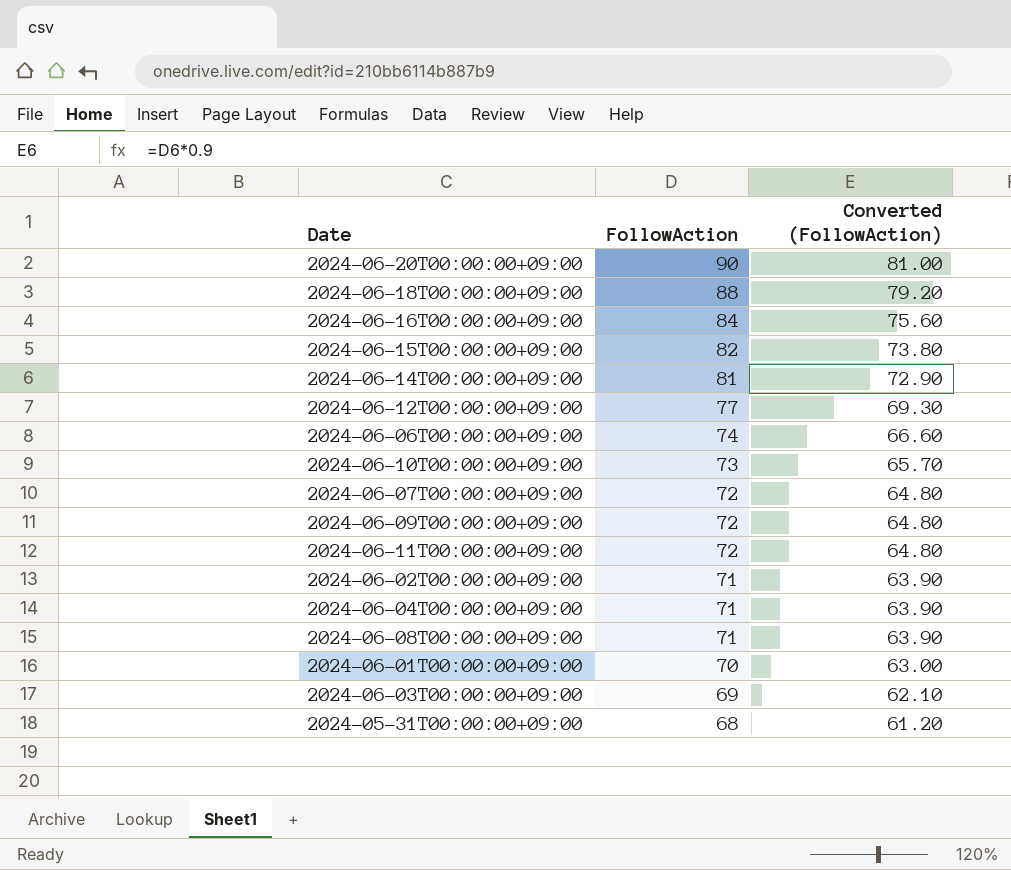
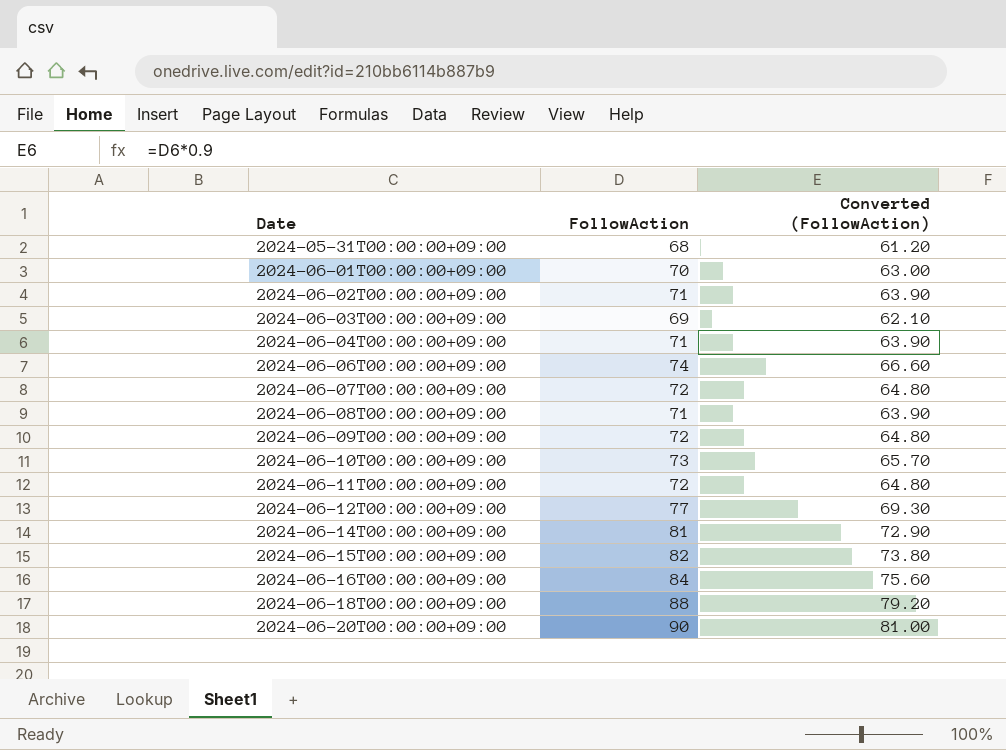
row order: FollowAction descending -> Date ascending

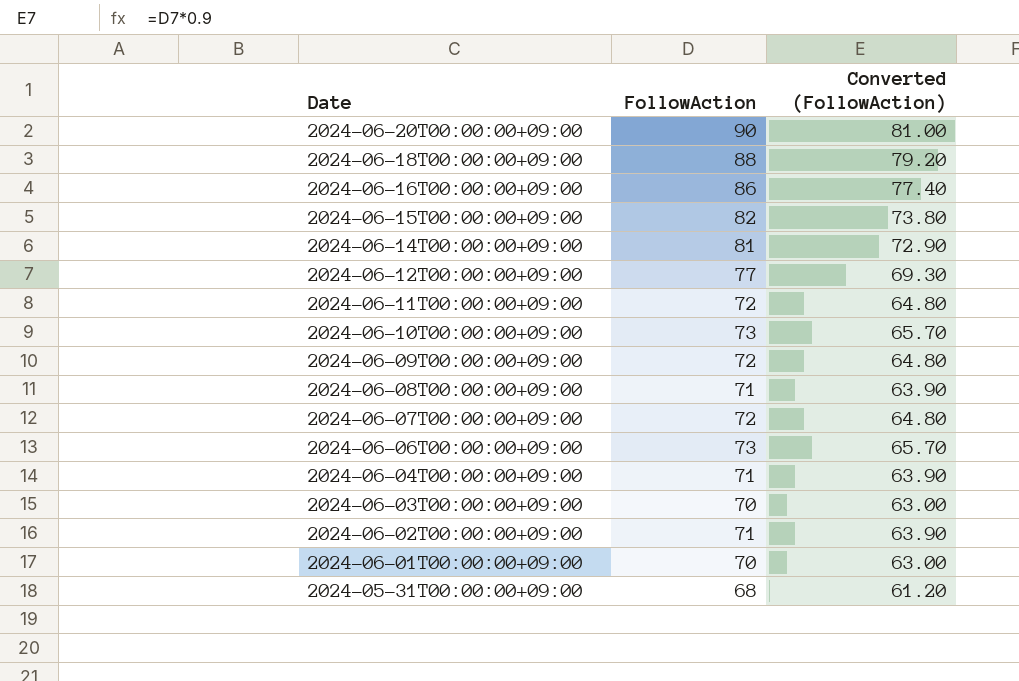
row order: Date ascending -> Date descending
2024-06-16T00:00:00+09:00 | FollowAction: 84 -> 86
2024-06-16T00:00:00+09:00 | Converted (FollowAction): 75.60 -> 77.40
2024-06-06T00:00:00+09:00 | FollowAction: 74 -> 73
2024-06-06T00:00:00+09:00 | Converted (FollowAction): 66.60 -> 65.70
2024-06-03T00:00:00+09:00 | FollowAction: 69 -> 70
2024-06-03T00:00:00+09:00 | Converted (FollowAction): 62.10 -> 63.00

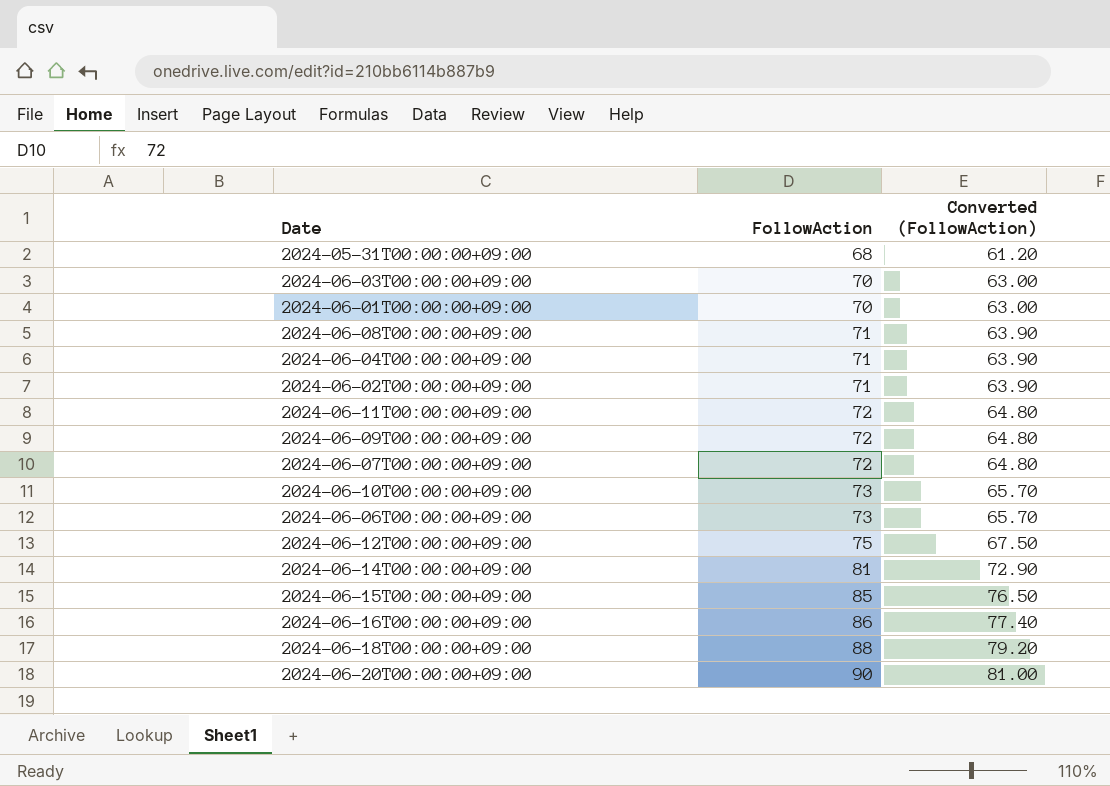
row order: Date descending -> FollowAction ascending
2024-06-12T00:00:00+09:00 | FollowAction: 77 -> 75
2024-06-12T00:00:00+09:00 | Converted (FollowAction): 69.30 -> 67.50
2024-06-15T00:00:00+09:00 | FollowAction: 82 -> 85
2024-06-15T00:00:00+09:00 | Converted (FollowAction): 73.80 -> 76.50

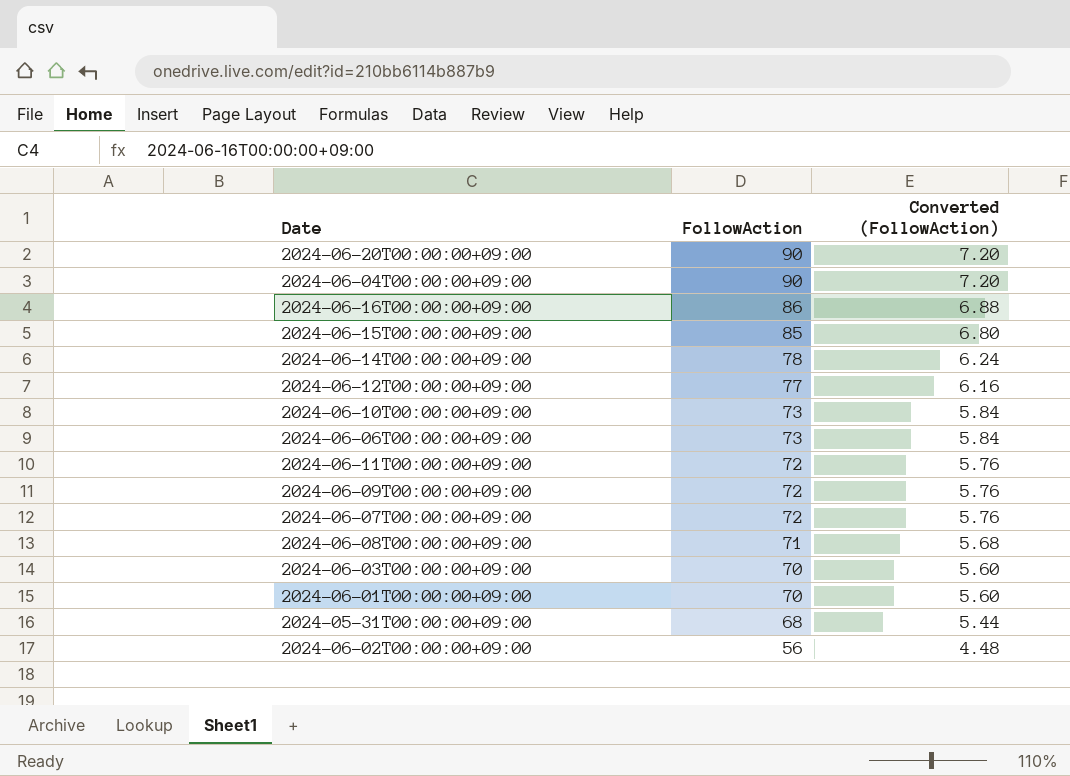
row order: FollowAction ascending -> FollowAction descending
column Converted (FollowAction) | formula: [FollowAction] * 0.9 -> [FollowAction] * 0.08
row 2024-06-18T00:00:00+09:00: 88 | 79.20 -> none
2024-06-04T00:00:00+09:00 | FollowAction: 71 -> 90
2024-06-14T00:00:00+09:00 | FollowAction: 81 -> 78
2024-06-12T00:00:00+09:00 | FollowAction: 75 -> 77
2024-06-02T00:00:00+09:00 | FollowAction: 71 -> 56

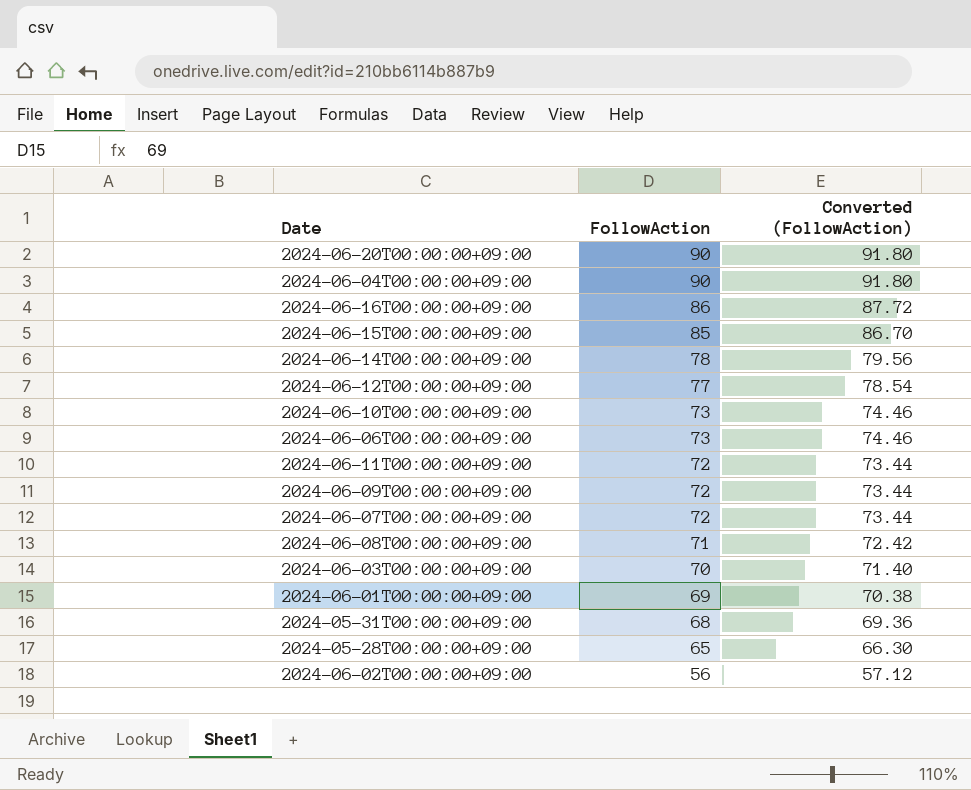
column Converted (FollowAction) | formula: [FollowAction] * 0.08 -> [FollowAction] * 1.02
2024-06-01T00:00:00+09:00 | FollowAction: 70 -> 69
row 2024-05-28T00:00:00+09:00: none -> 65 | 66.30

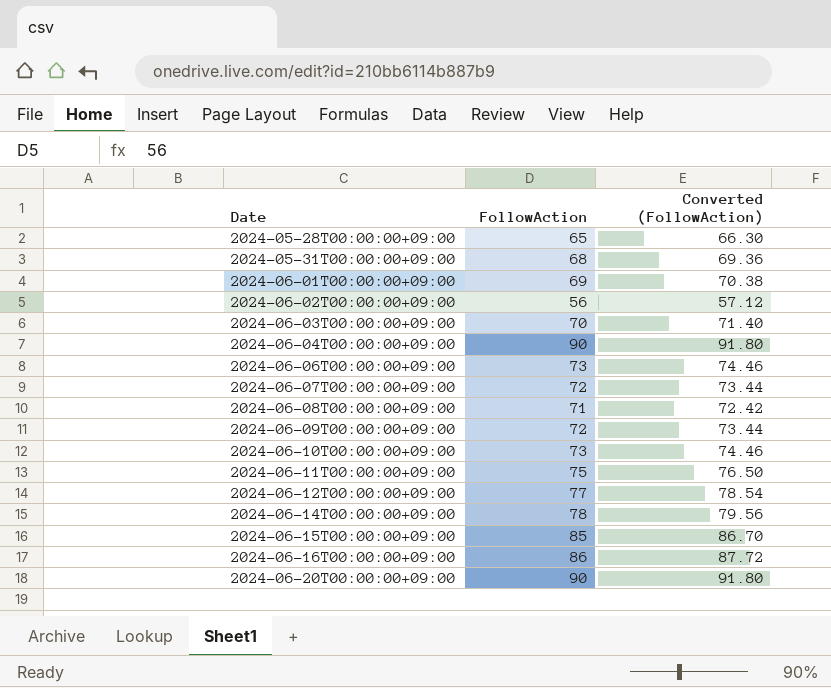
row order: FollowAction descending -> Date ascending
2024-06-11T00:00:00+09:00 | FollowAction: 72 -> 75
2024-06-11T00:00:00+09:00 | Converted (FollowAction): 73.44 -> 76.50

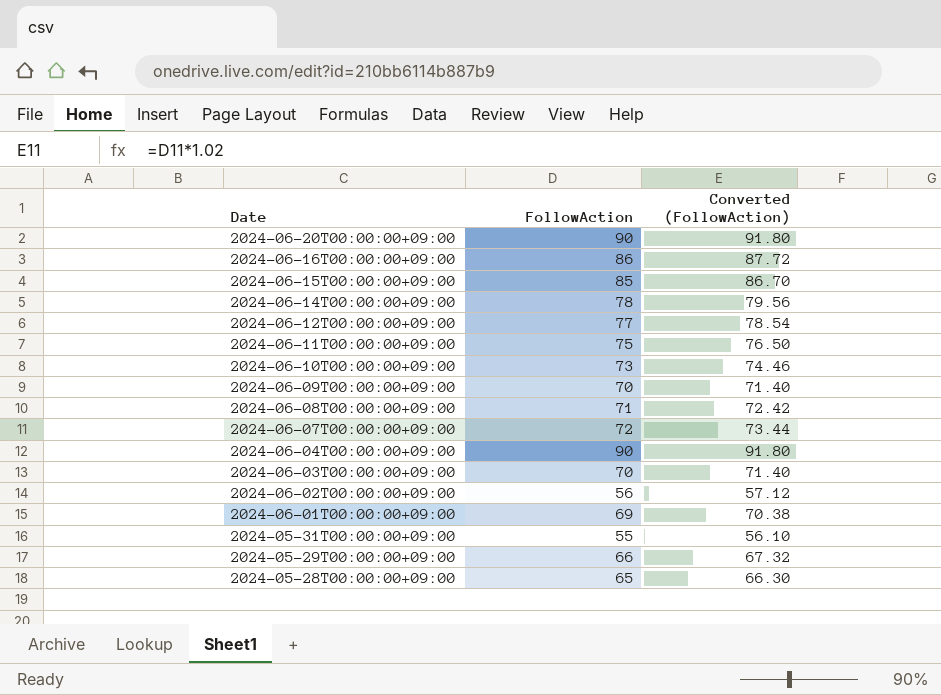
row order: Date ascending -> Date descending
row 2024-06-06T00:00:00+09:00: 73 | 74.46 -> none
2024-06-09T00:00:00+09:00 | FollowAction: 72 -> 70
2024-06-09T00:00:00+09:00 | Converted (FollowAction): 73.44 -> 71.40
2024-05-31T00:00:00+09:00 | FollowAction: 68 -> 55
2024-05-31T00:00:00+09:00 | Converted (FollowAction): 69.36 -> 56.10
row 2024-05-29T00:00:00+09:00: none -> 66 | 67.32

